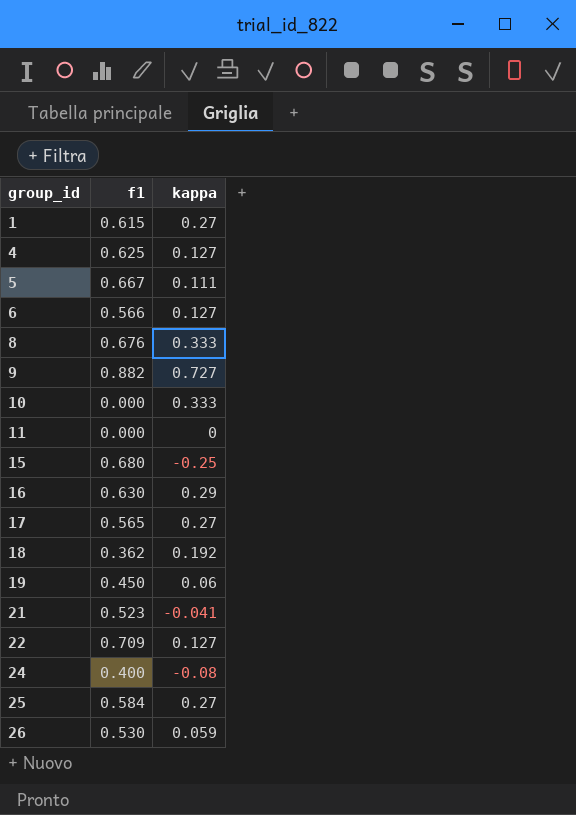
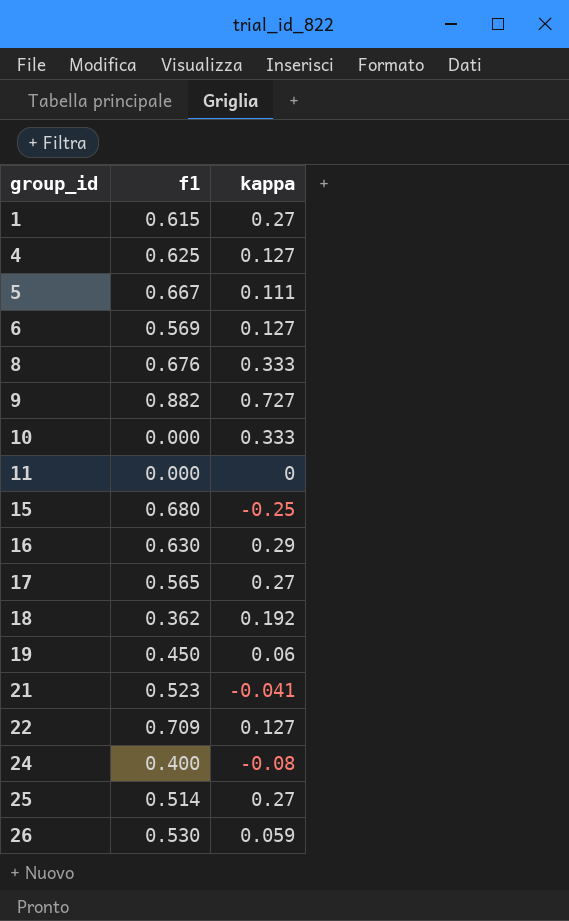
6 | f1: 0.566 -> 0.569
25 | f1: 0.584 -> 0.514

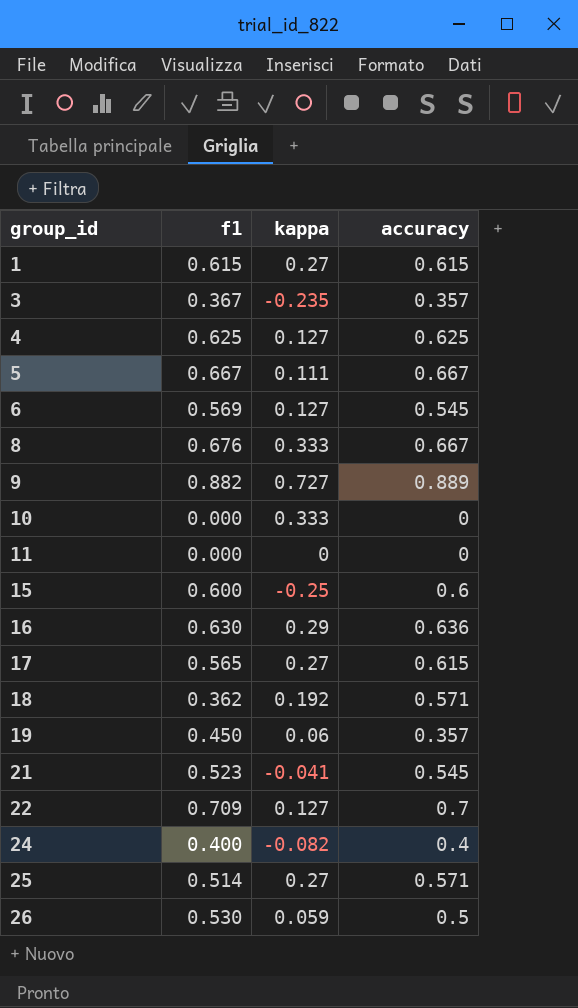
column accuracy | position: none -> 4
row 3: none -> 0.367 | -0.235 | 0.357
15 | f1: 0.680 -> 0.600
24 | kappa: -0.08 -> -0.082

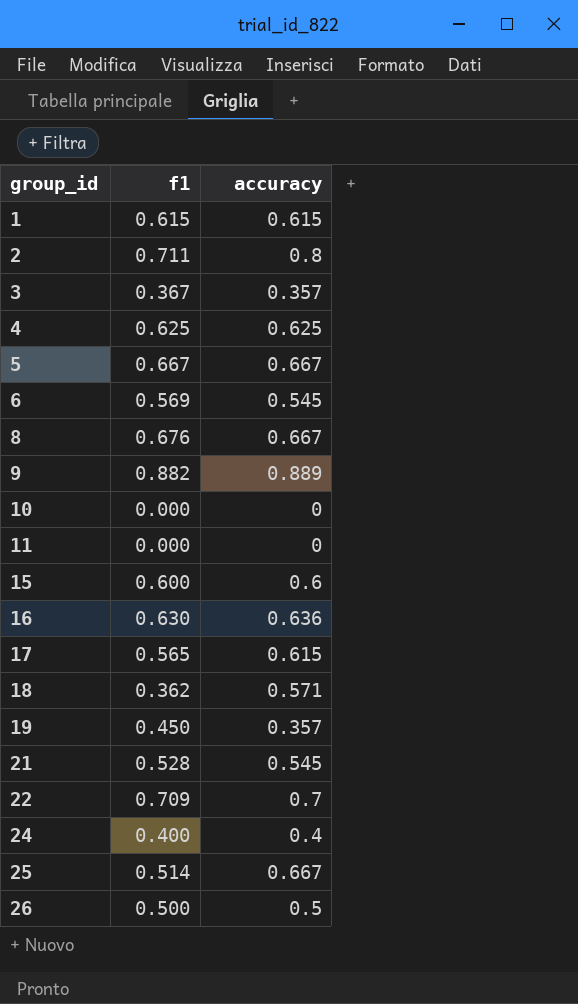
column kappa | position: 3 -> none
row 2: none -> 0.711 | 0.8
21 | f1: 0.523 -> 0.528
25 | accuracy: 0.571 -> 0.667
26 | f1: 0.530 -> 0.500

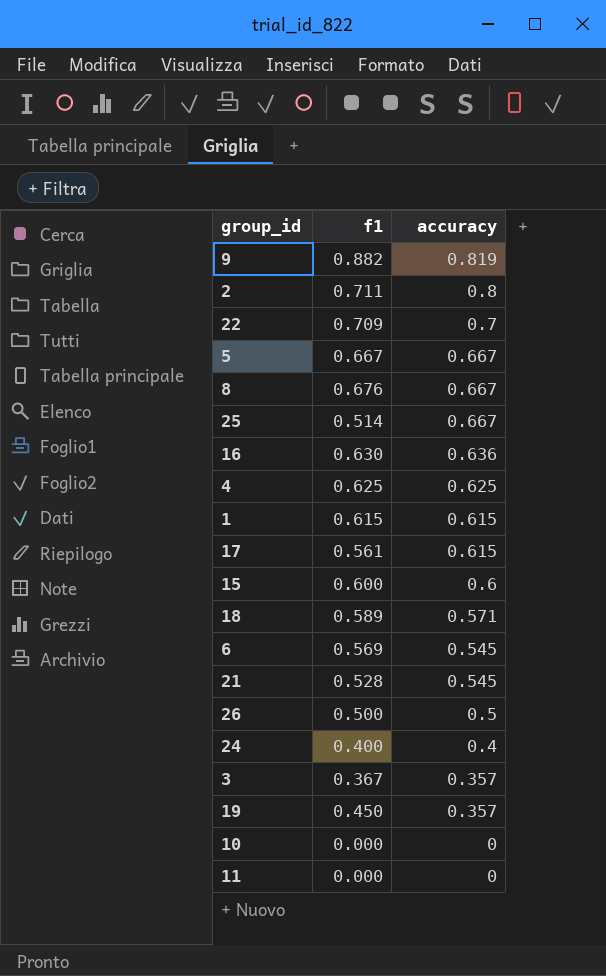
row order: group_id ascending -> accuracy descending
9 | accuracy: 0.889 -> 0.819
17 | f1: 0.565 -> 0.561
18 | f1: 0.362 -> 0.589

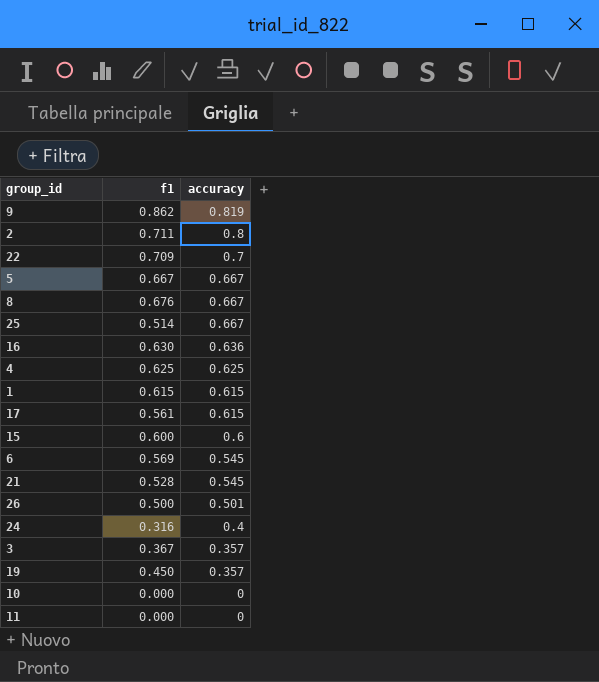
row 18: 0.589 | 0.571 -> none
9 | f1: 0.882 -> 0.862
26 | accuracy: 0.5 -> 0.501
24 | f1: 0.400 -> 0.316

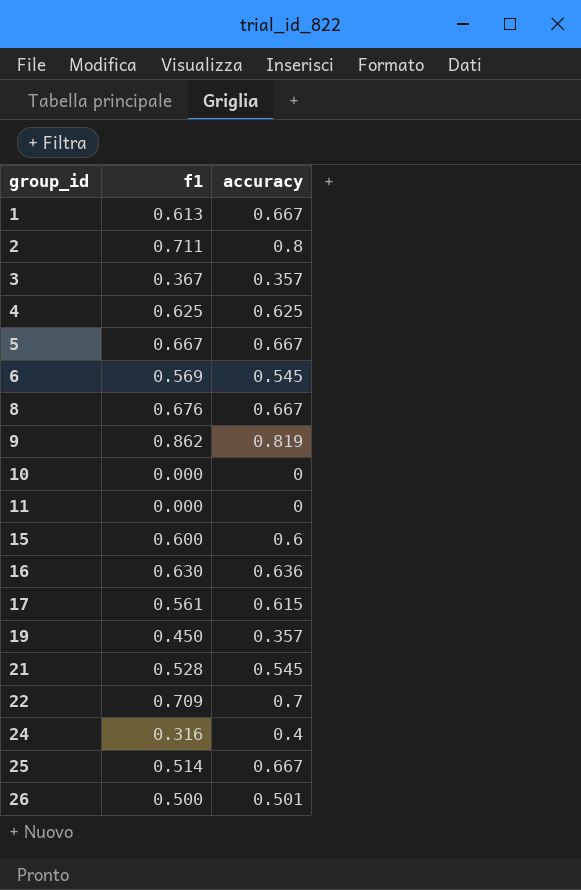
row order: accuracy descending -> group_id ascending
1 | f1: 0.615 -> 0.613
1 | accuracy: 0.615 -> 0.667

